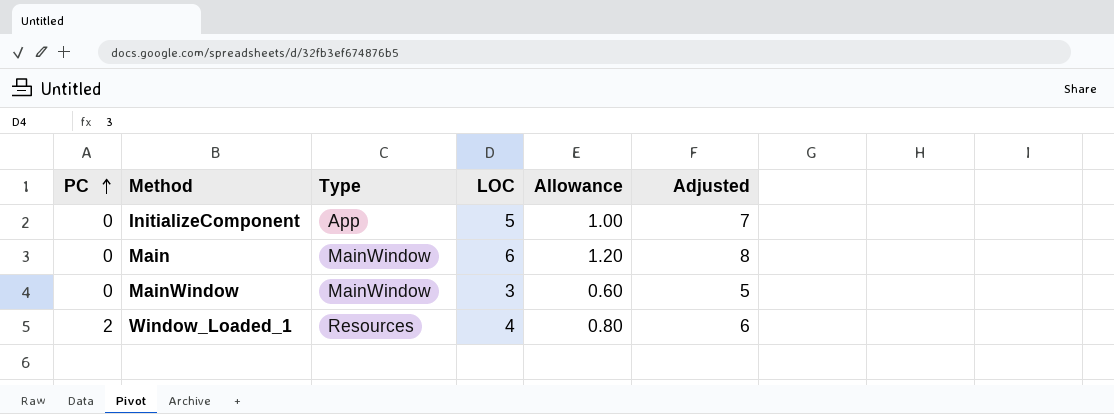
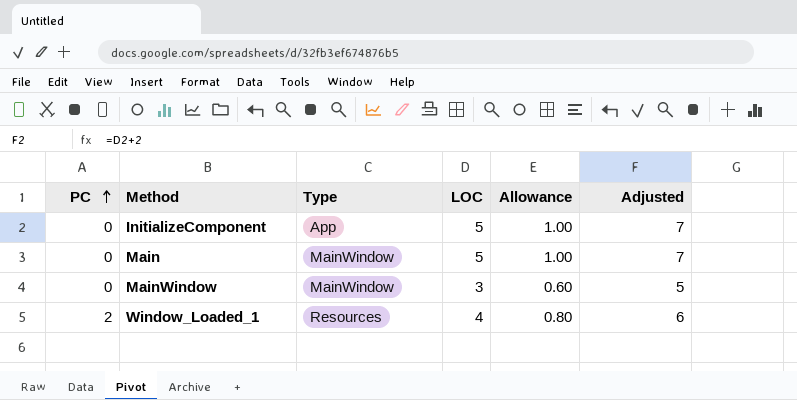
Main | LOC: 6 -> 5
Main | Allowance: 1.20 -> 1.00
Main | Adjusted: 8 -> 7

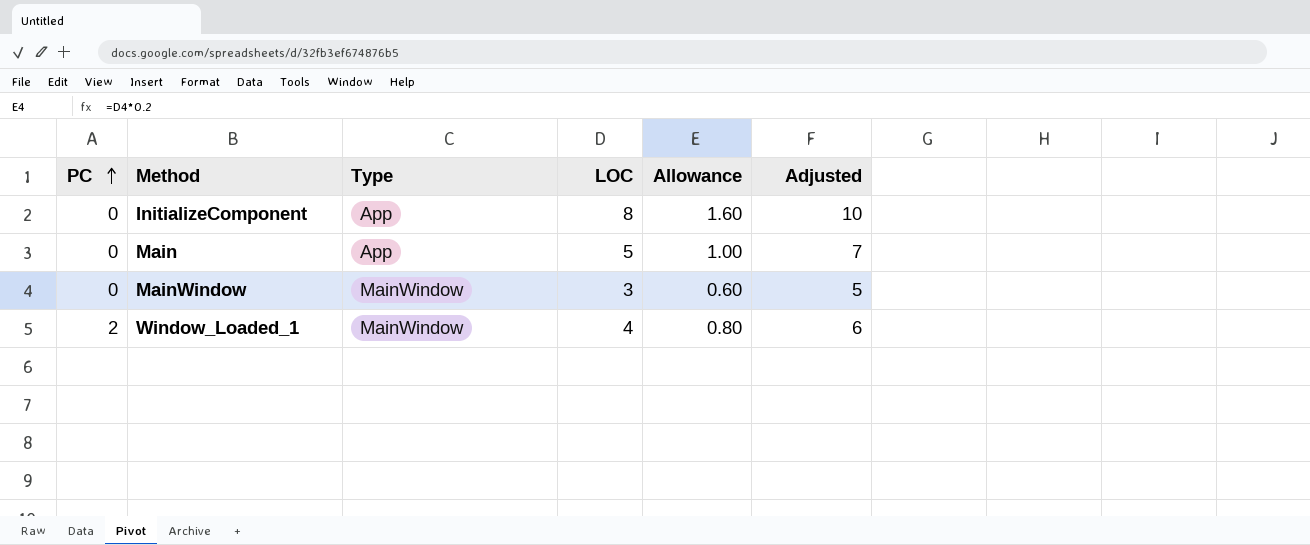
InitializeComponent | LOC: 5 -> 8
InitializeComponent | Allowance: 1.00 -> 1.60
InitializeComponent | Adjusted: 7 -> 10
Main | Type: MainWindow -> App
Window_Loaded_1 | Type: Resources -> MainWindow

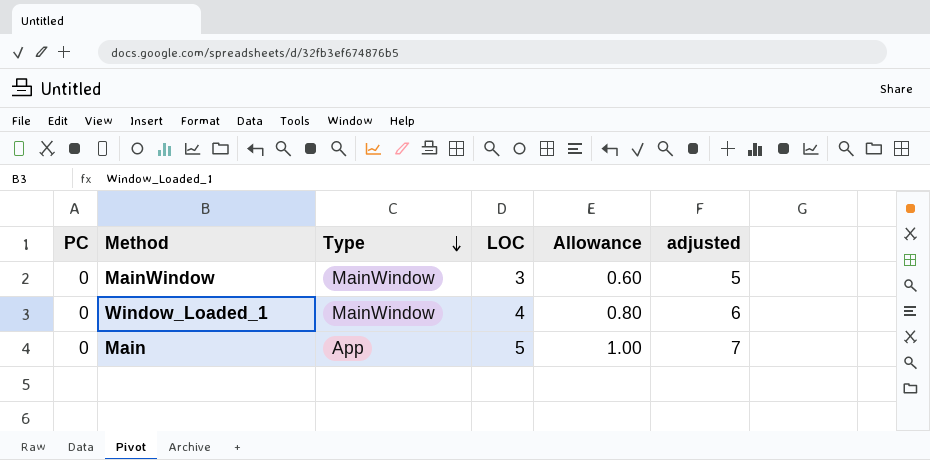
row order: PC ascending -> Type descending
column name: Adjusted -> adjusted
row InitializeComponent: 0 | App | 8 | 1.60 | 10 -> none
Window_Loaded_1 | PC: 2 -> 0

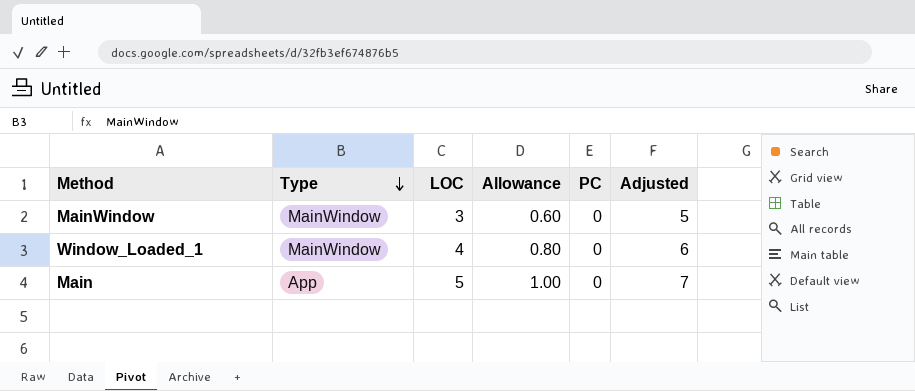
column PC | position: 1 -> 5
column name: adjusted -> Adjusted

